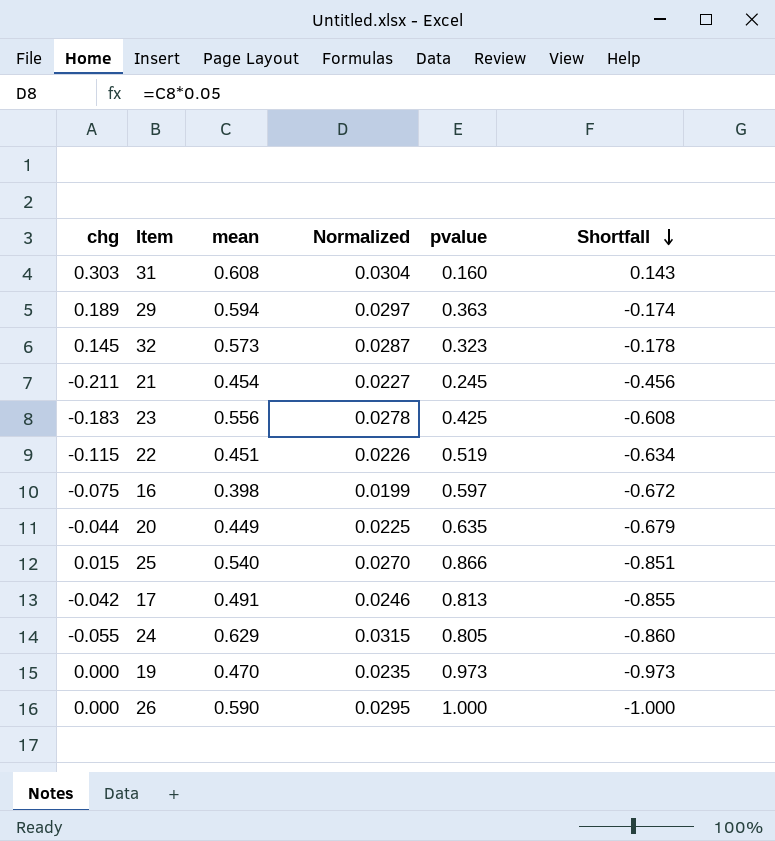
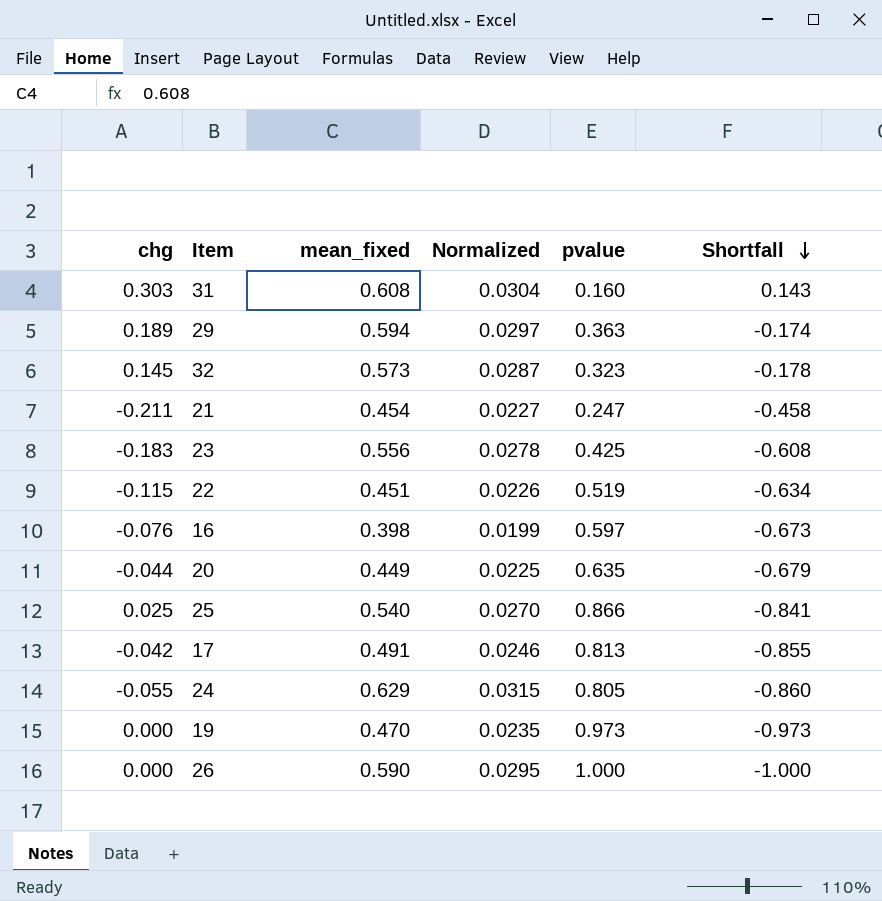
column name: mean -> mean_fixed
21 | pvalue: 0.245 -> 0.247
21 | Shortfall: -0.456 -> -0.458
16 | chg: -0.075 -> -0.076
16 | Shortfall: -0.672 -> -0.673
25 | chg: 0.015 -> 0.025
25 | Shortfall: -0.851 -> -0.841

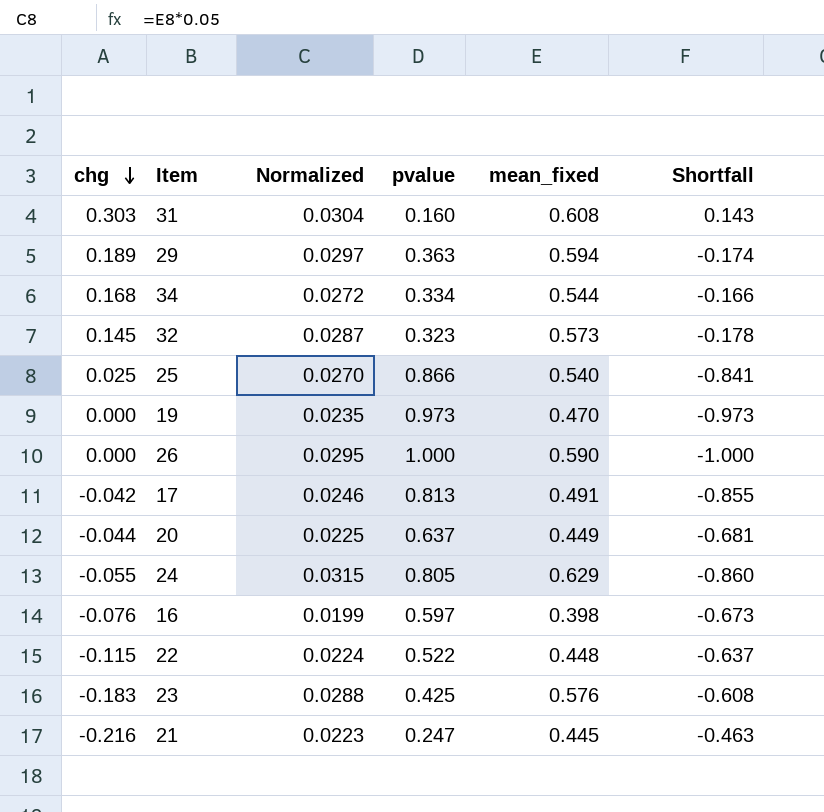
row order: Shortfall descending -> chg descending
column mean_fixed | position: 3 -> 5
row 34: none -> 0.168 | 0.0272 | 0.334 | 0.544 | -0.166
20 | pvalue: 0.635 -> 0.637
20 | Shortfall: -0.679 -> -0.681
22 | Normalized: 0.0226 -> 0.0224
22 | pvalue: 0.519 -> 0.522
22 | mean_fixed: 0.451 -> 0.448
22 | Shortfall: -0.634 -> -0.637
23 | Normalized: 0.0278 -> 0.0288
23 | mean_fixed: 0.556 -> 0.576
21 | chg: -0.211 -> -0.216
21 | Normalized: 0.0227 -> 0.0223
21 | mean_fixed: 0.454 -> 0.445
21 | Shortfall: -0.458 -> -0.463

